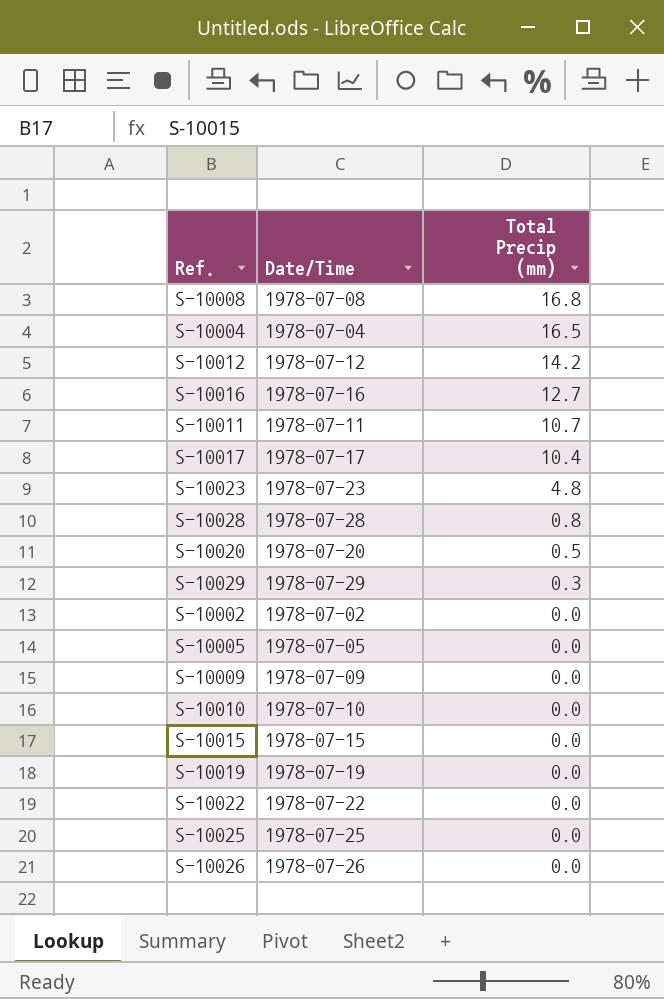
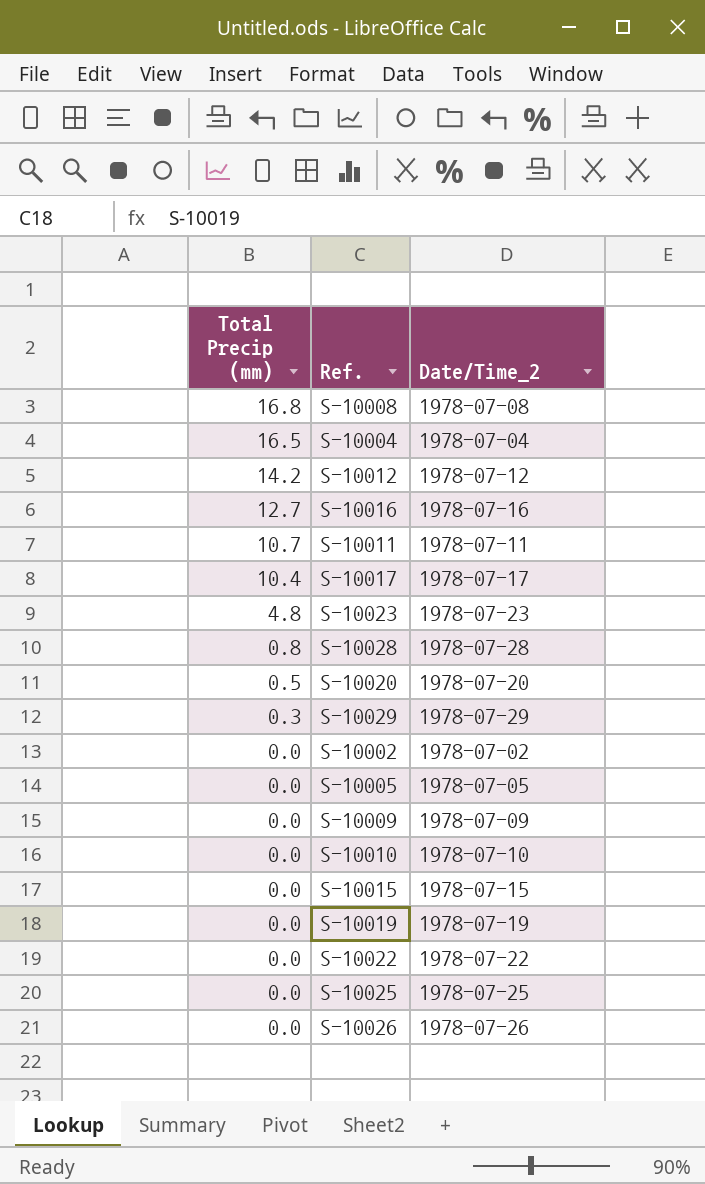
column Total Precip (mm) | position: 3 -> 1
column name: Date/Time -> Date/Time_2

